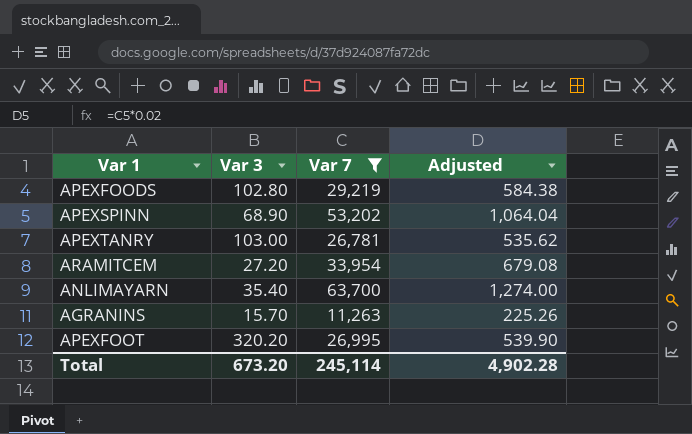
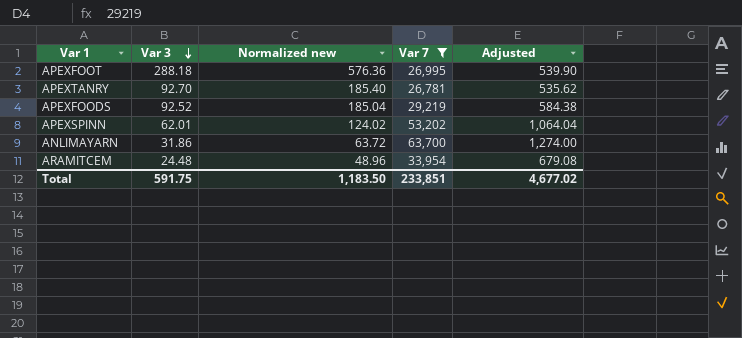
row order: none -> Var 3 descending
column Normalized new | formula: none -> [Var 3] * 2
row AGRANINS: 15.70 | 11,263 | 225.26 -> none
APEXFOOT | Var 3: 320.20 -> 288.18
APEXTANRY | Var 3: 103.00 -> 92.70
APEXFOODS | Var 3: 102.80 -> 92.52
APEXSPINN | Var 3: 68.90 -> 62.01
ANLIMAYARN | Var 3: 35.40 -> 31.86
ARAMITCEM | Var 3: 27.20 -> 24.48
Total | Var 3: 673.20 -> 591.75
Total | Var 7: 245,114 -> 233,851
Total | Adjusted: 4,902.28 -> 4,677.02

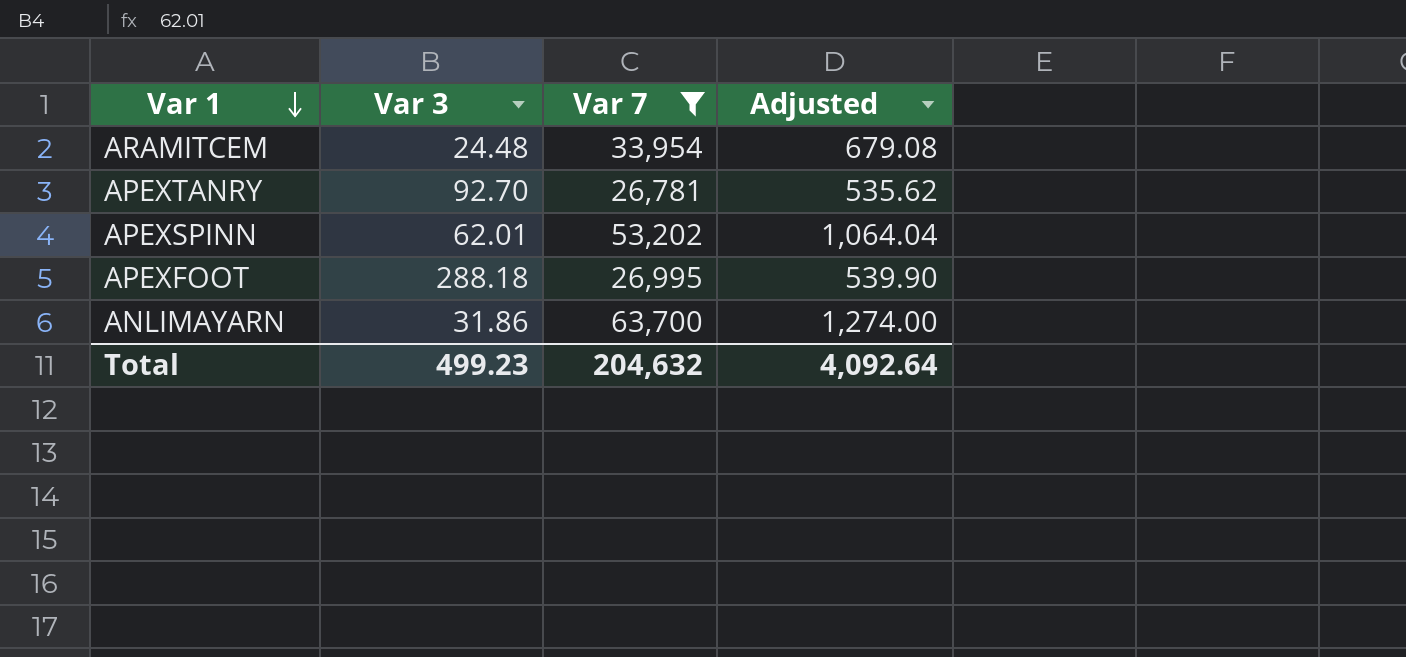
row order: Var 3 descending -> Var 1 descending
column Normalized new | formula: [Var 3] * 2 -> none
row APEXFOODS: 92.52 | 185.04 | 29,219 | 584.38 -> none
Total | Var 3: 591.75 -> 499.23
Total | Var 7: 233,851 -> 204,632
Total | Adjusted: 4,677.02 -> 4,092.64

